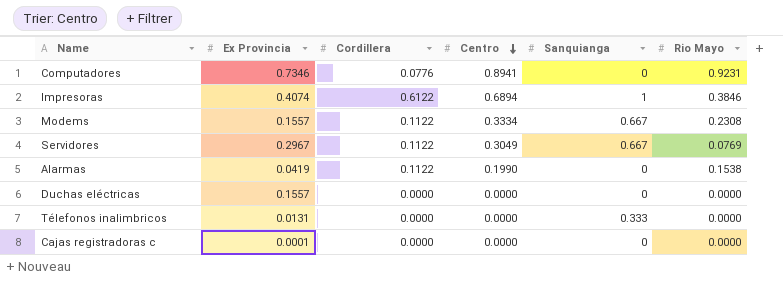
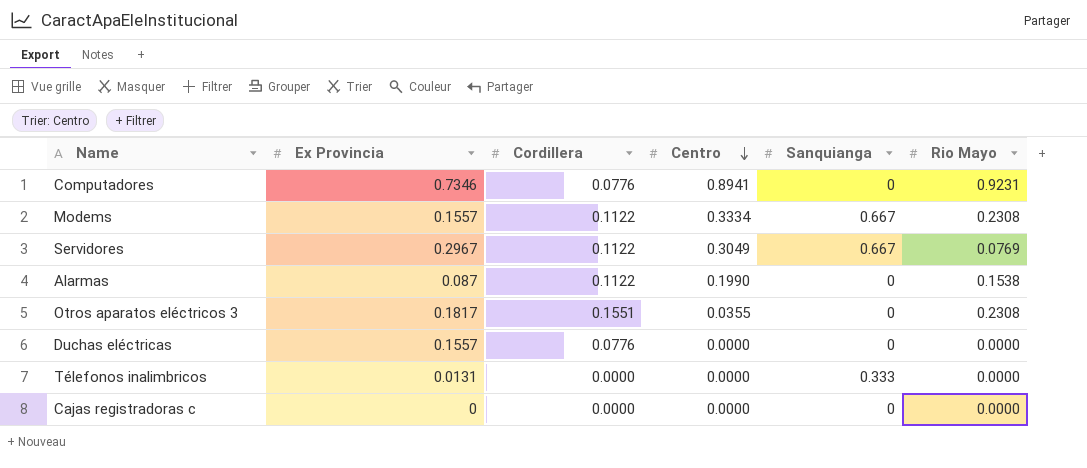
row Impresoras: 0.4074 | 0.6122 | 0.6894 | 1 | 0.3846 -> none
Alarmas | Ex Provincia: 0.0419 -> 0.087
row Otros aparatos eléctricos 3: none -> 0.1817 | 0.1551 | 0.0355 | 0 | 0.2308
Duchas eléctricas | Cordillera: 0.0000 -> 0.0776
Cajas registradoras c | Ex Provincia: 0.0001 -> 0

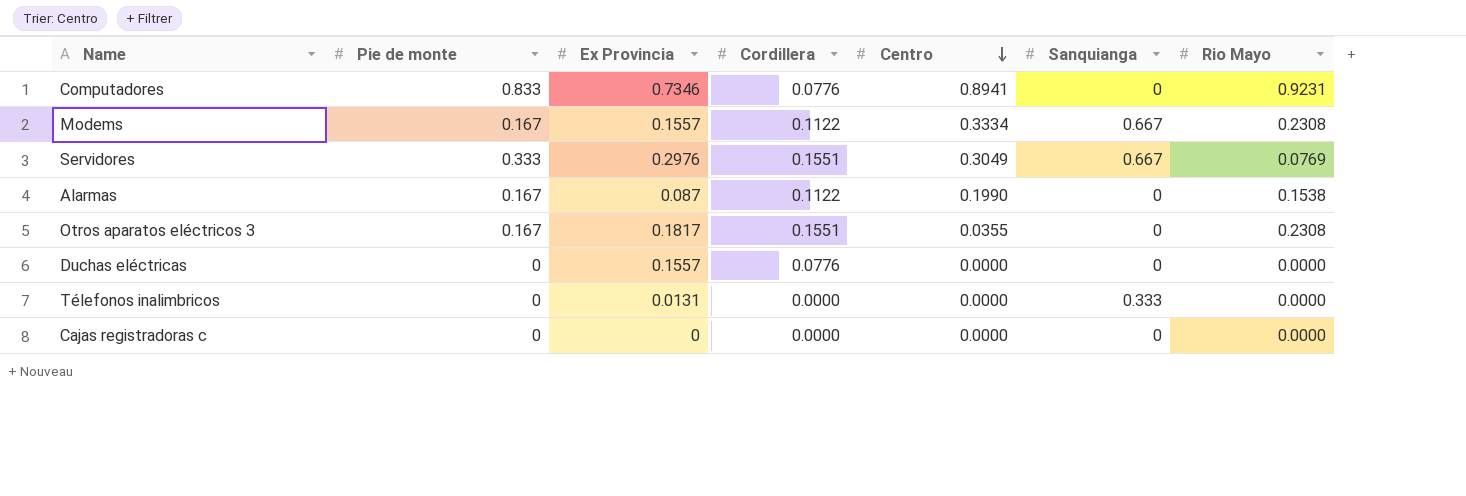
column Pie de monte | position: none -> 2
Servidores | Ex Provincia: 0.2967 -> 0.2976
Servidores | Cordillera: 0.1122 -> 0.1551

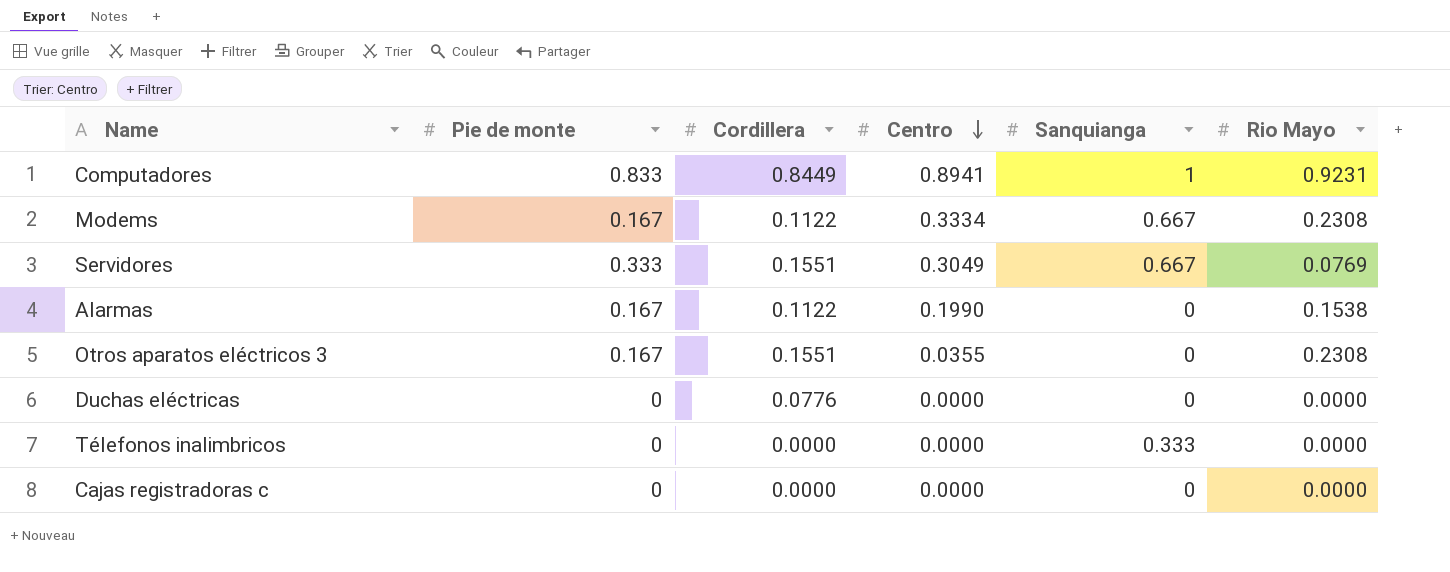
column Ex Provincia | position: 3 -> none
Computadores | Cordillera: 0.0776 -> 0.8449
Computadores | Sanquianga: 0 -> 1

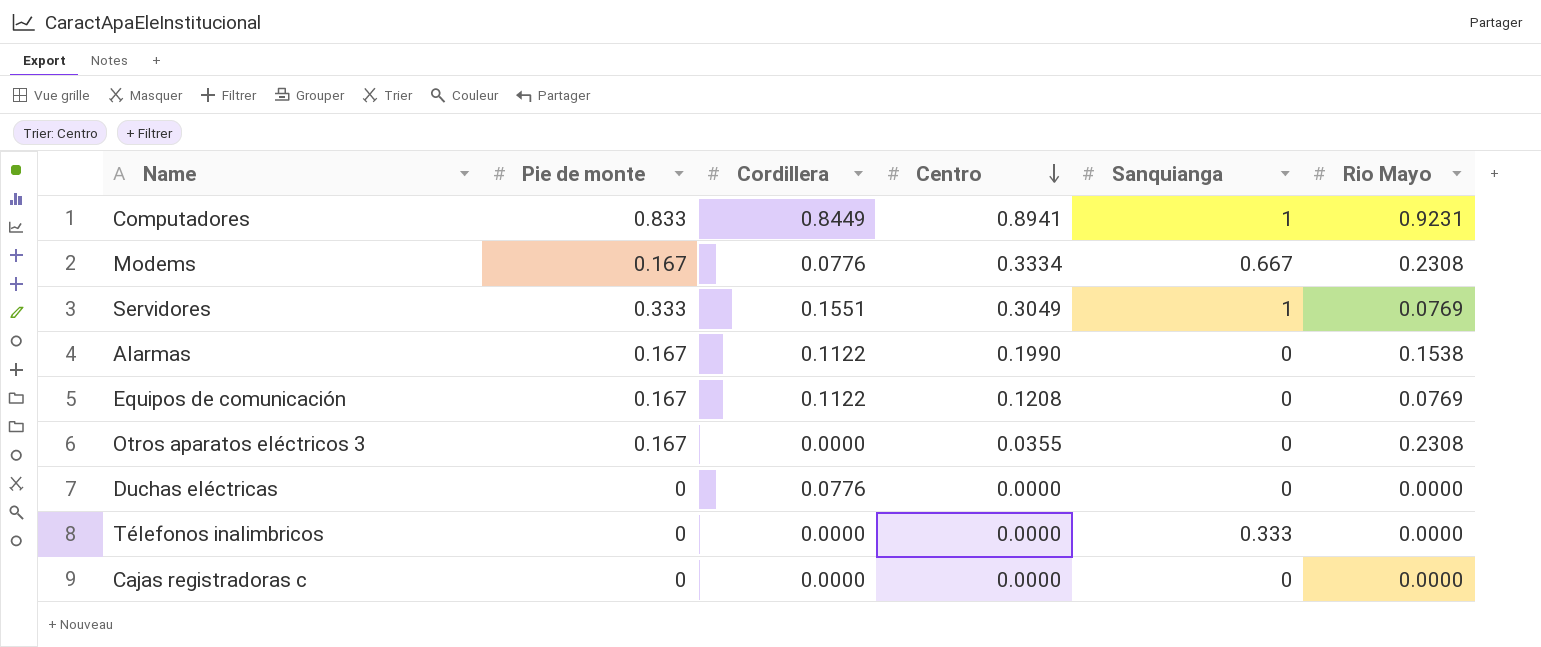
Modems | Cordillera: 0.1122 -> 0.0776
Servidores | Sanquianga: 0.667 -> 1
row Equipos de comunicación: none -> 0.167 | 0.1122 | 0.1208 | 0 | 0.0769
Otros aparatos eléctricos 3 | Cordillera: 0.1551 -> 0.0000

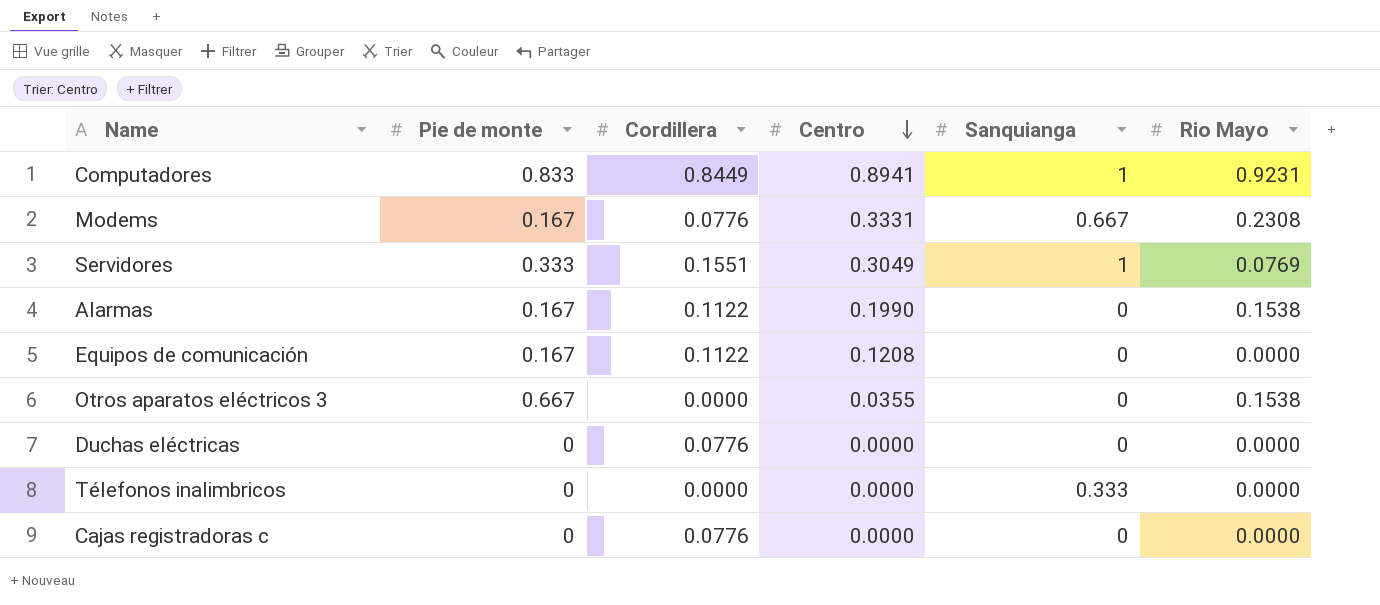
Modems | Centro: 0.3334 -> 0.3331
Equipos de comunicación | Rio Mayo: 0.0769 -> 0.0000
Otros aparatos eléctricos 3 | Pie de monte: 0.167 -> 0.667
Otros aparatos eléctricos 3 | Rio Mayo: 0.2308 -> 0.1538
Cajas registradoras c | Cordillera: 0.0000 -> 0.0776

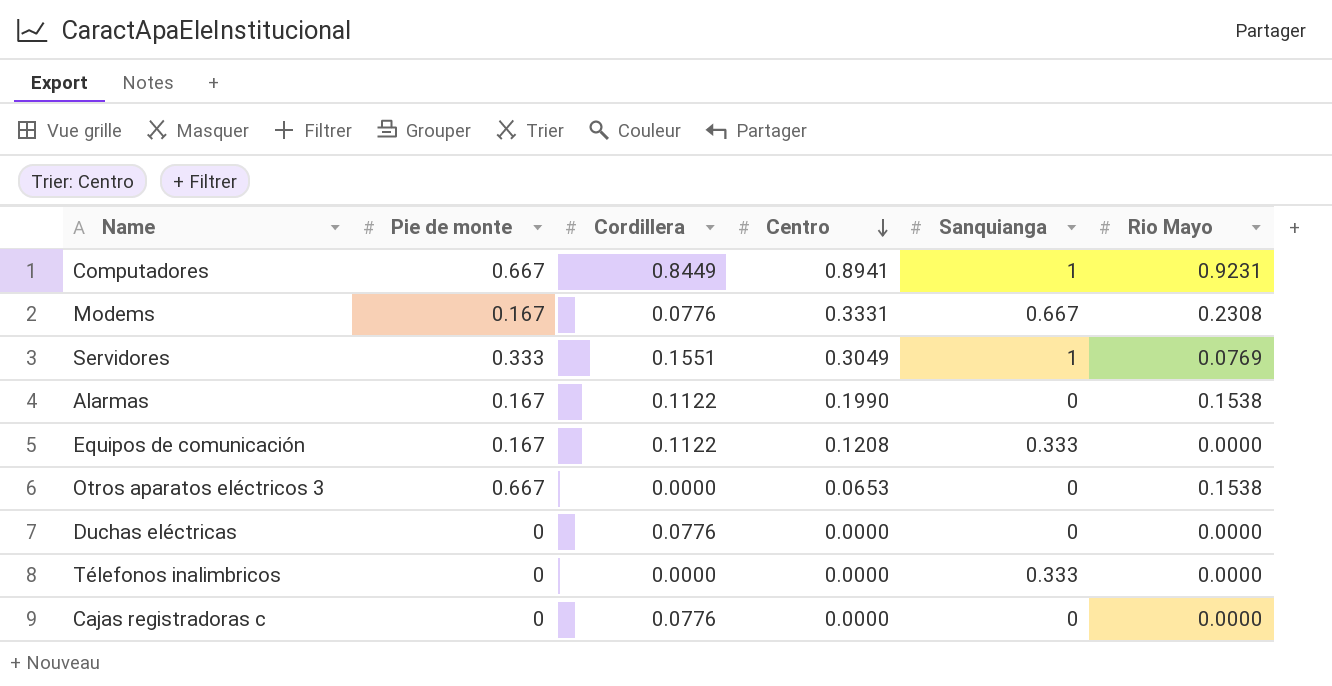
Computadores | Pie de monte: 0.833 -> 0.667
Equipos de comunicación | Sanquianga: 0 -> 0.333
Otros aparatos eléctricos 3 | Centro: 0.0355 -> 0.0653

